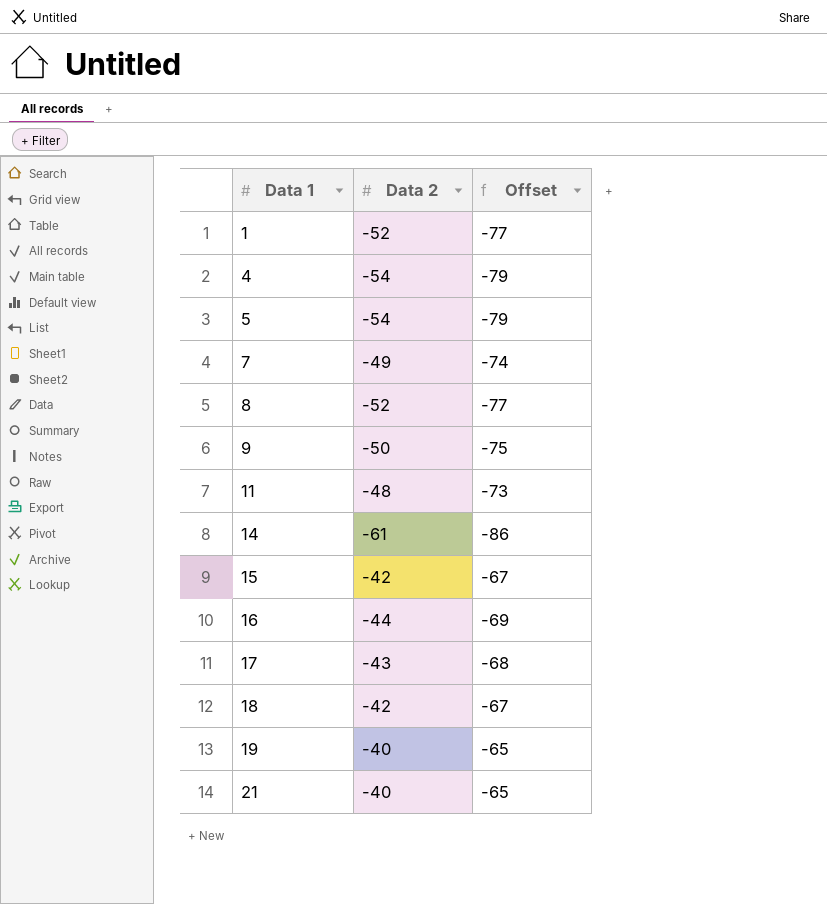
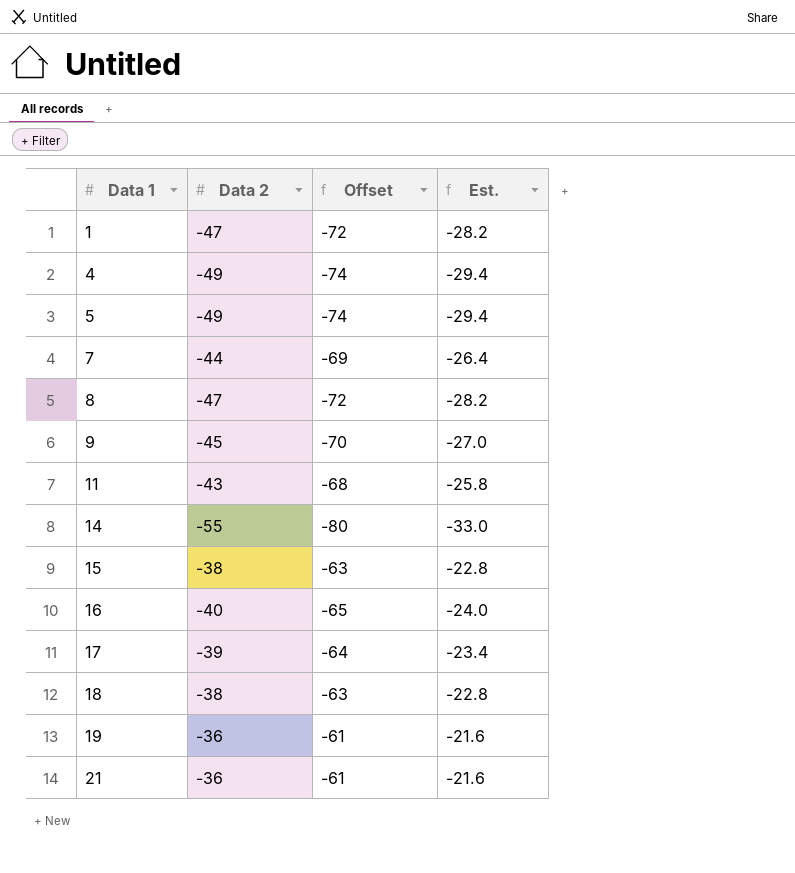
column Est. | formula: none -> [Data 2] * 0.6
1 | Data 2: -52 -> -47
1 | Offset: -77 -> -72
4 | Data 2: -54 -> -49
4 | Offset: -79 -> -74
5 | Data 2: -54 -> -49
5 | Offset: -79 -> -74
7 | Data 2: -49 -> -44
7 | Offset: -74 -> -69
8 | Data 2: -52 -> -47
8 | Offset: -77 -> -72
9 | Data 2: -50 -> -45
9 | Offset: -75 -> -70
11 | Data 2: -48 -> -43
11 | Offset: -73 -> -68
14 | Data 2: -61 -> -55
14 | Offset: -86 -> -80
15 | Data 2: -42 -> -38
15 | Offset: -67 -> -63
16 | Data 2: -44 -> -40
16 | Offset: -69 -> -65
17 | Data 2: -43 -> -39
17 | Offset: -68 -> -64
18 | Data 2: -42 -> -38
18 | Offset: -67 -> -63
19 | Data 2: -40 -> -36
19 | Offset: -65 -> -61
21 | Data 2: -40 -> -36
21 | Offset: -65 -> -61

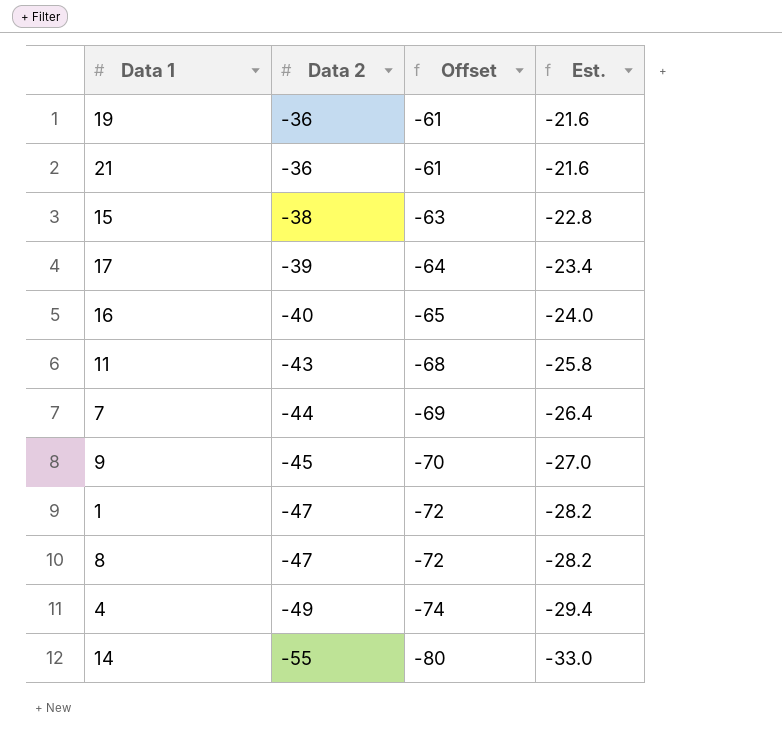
row order: Data 1 ascending -> Data 2 descending
row 5: -49 | -74 | -29.4 -> none
row 18: -38 | -63 | -22.8 -> none

